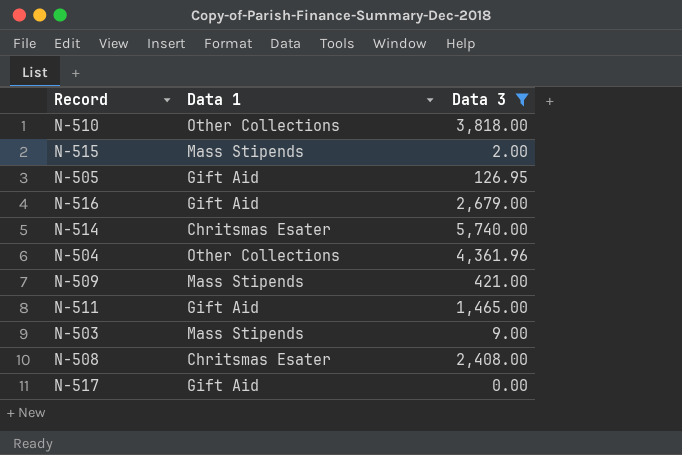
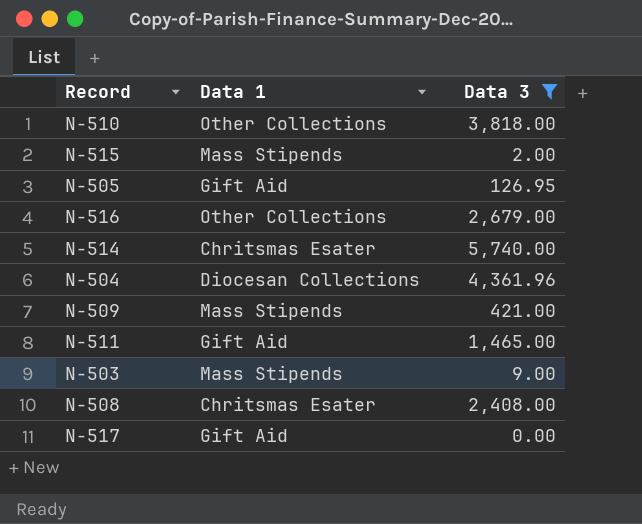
N-516 | Data 1: Gift Aid -> Other Collections
N-504 | Data 1: Other Collections -> Diocesan Collections

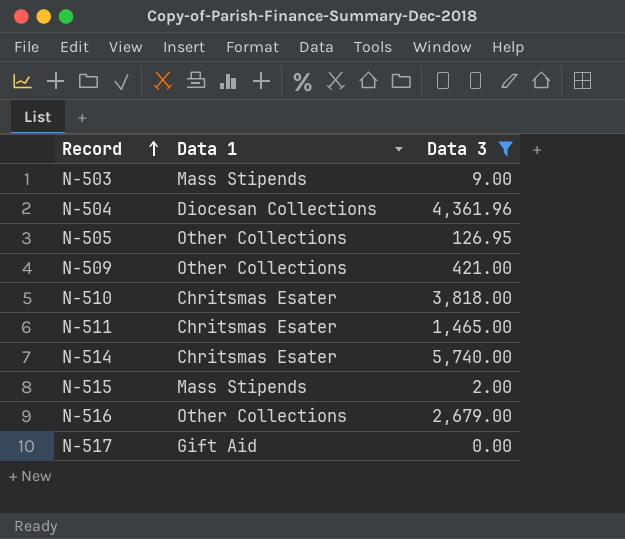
row order: none -> Record ascending
row N-508: Chritsmas Esater | 2,408.00 -> none
N-505 | Data 1: Gift Aid -> Other Collections
N-509 | Data 1: Mass Stipends -> Other Collections
N-510 | Data 1: Other Collections -> Chritsmas Esater
N-511 | Data 1: Gift Aid -> Chritsmas Esater

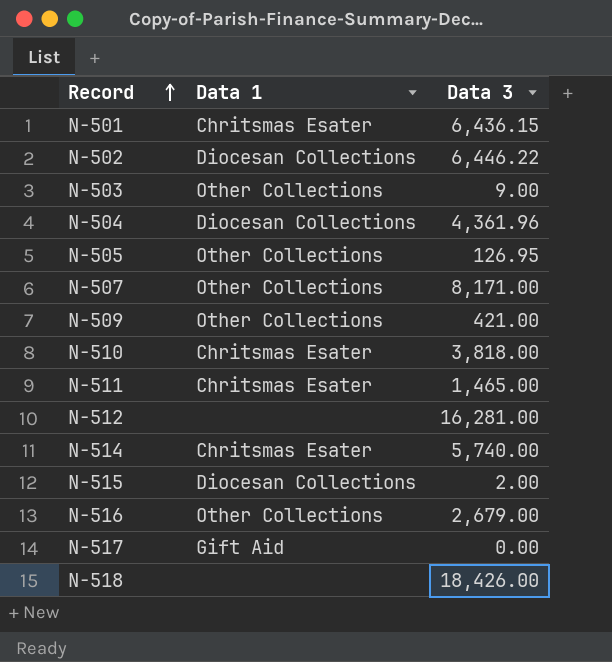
filter: Data 3 <= 5,740.00 -> none
N-503 | Data 1: Mass Stipends -> Other Collections
N-515 | Data 1: Mass Stipends -> Diocesan Collections

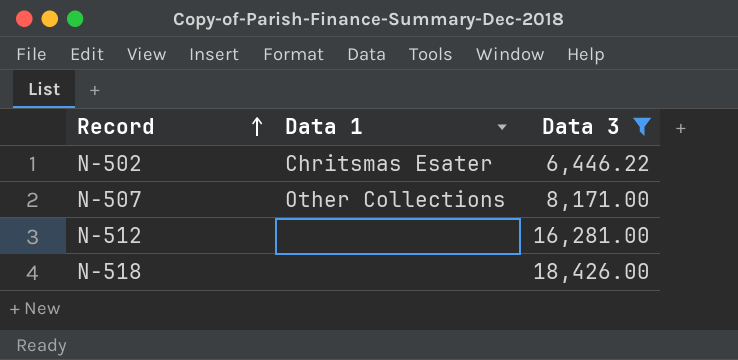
filter: none -> Data 3 >= 6,446.22
N-502 | Data 1: Diocesan Collections -> Chritsmas Esater

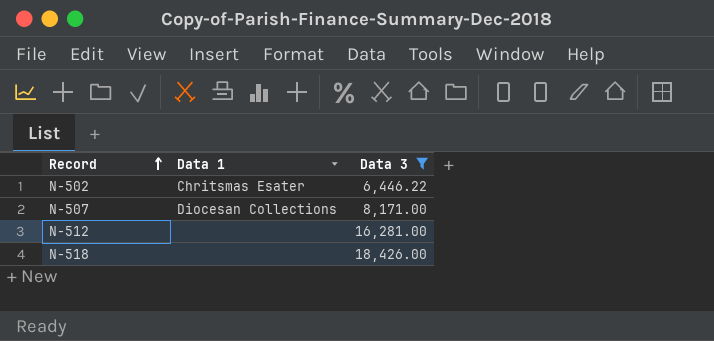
N-507 | Data 1: Other Collections -> Diocesan Collections

